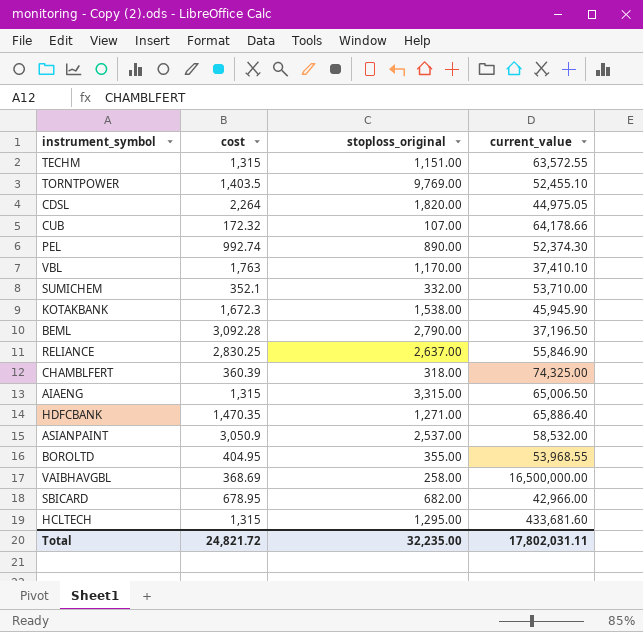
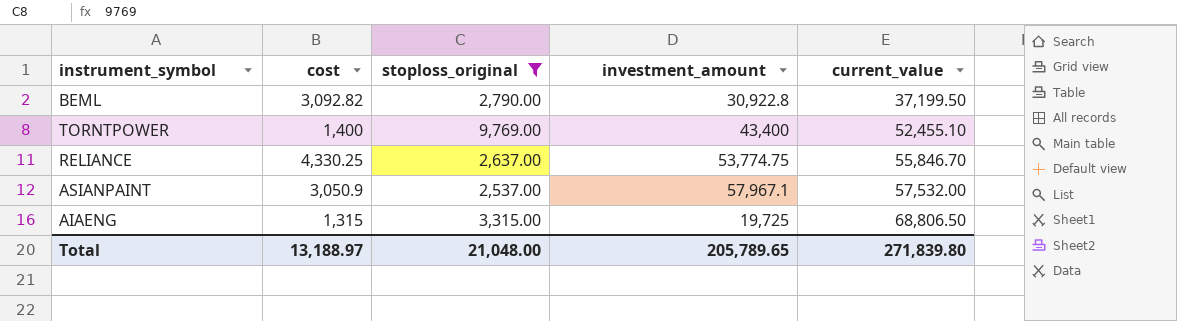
filter: none -> stoploss_original >= 2,537.00
row order: none -> current_value ascending
column investment_amount | position: none -> 4
BEML | cost: 3,092.28 -> 3,092.82
BEML | current_value: 37,196.50 -> 37,199.50
TORNTPOWER | cost: 1,403.5 -> 1,400
RELIANCE | cost: 2,830.25 -> 4,330.25
RELIANCE | current_value: 55,846.90 -> 55,846.70
ASIANPAINT | current_value: 58,532.00 -> 57,532.00
AIAENG | current_value: 65,006.50 -> 68,806.50
Total | cost: 24,821.72 -> 13,188.97
Total | stoploss_original: 32,235.00 -> 21,048.00
Total | current_value: 17,802,031.11 -> 271,839.80

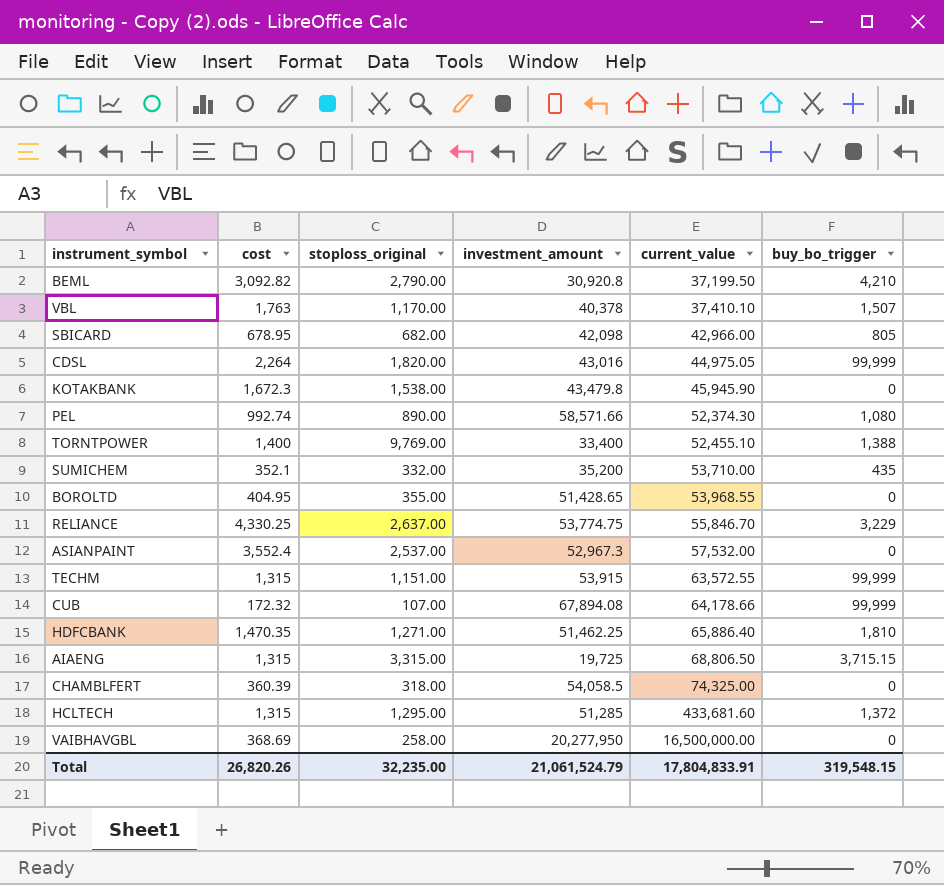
filter: stoploss_original >= 2,537.00 -> none
column buy_bo_trigger | position: none -> 6
BEML | investment_amount: 30,922.8 -> 30,920.8
TORNTPOWER | investment_amount: 43,400 -> 33,400
ASIANPAINT | cost: 3,050.9 -> 3,552.4
ASIANPAINT | investment_amount: 57,967.1 -> 52,967.3
Total | cost: 13,188.97 -> 26,820.26
Total | stoploss_original: 21,048.00 -> 32,235.00
Total | investment_amount: 205,789.65 -> 21,061,524.79
Total | current_value: 271,839.80 -> 17,804,833.91

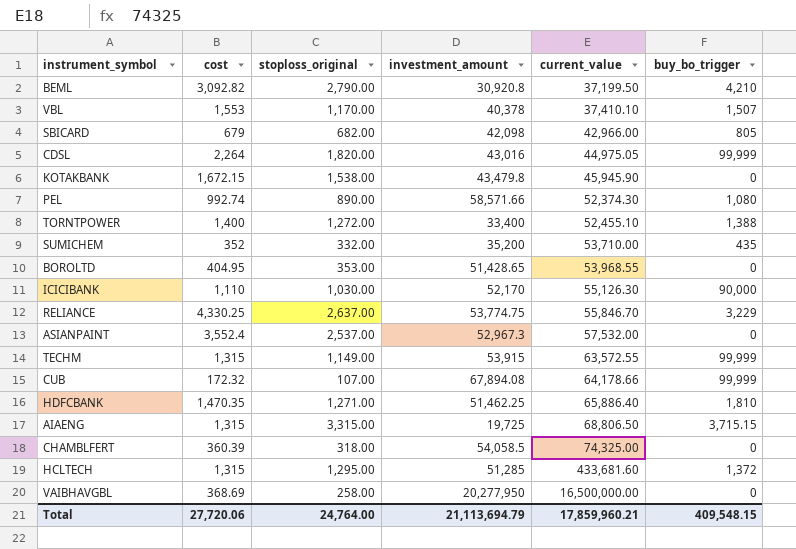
VBL | cost: 1,763 -> 1,553
SBICARD | cost: 678.95 -> 679
KOTAKBANK | cost: 1,672.3 -> 1,672.15
TORNTPOWER | stoploss_original: 9,769.00 -> 1,272.00
SUMICHEM | cost: 352.1 -> 352
BOROLTD | stoploss_original: 355.00 -> 353.00
row ICICIBANK: none -> 1,110 | 1,030.00 | 52,170 | 55,126.30 | 90,000
TECHM | stoploss_original: 1,151.00 -> 1,149.00
Total | cost: 26,820.26 -> 27,720.06
Total | stoploss_original: 32,235.00 -> 24,764.00
Total | investment_amount: 21,061,524.79 -> 21,113,694.79
Total | current_value: 17,804,833.91 -> 17,859,960.21
Total | buy_bo_trigger: 319,548.15 -> 409,548.15

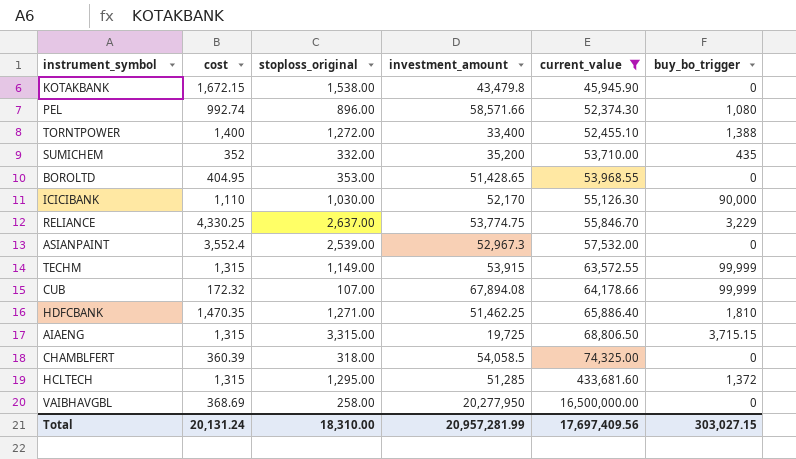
filter: none -> current_value >= 45,945.90
PEL | stoploss_original: 890.00 -> 896.00
ASIANPAINT | stoploss_original: 2,537.00 -> 2,539.00
Total | cost: 27,720.06 -> 20,131.24
Total | stoploss_original: 24,764.00 -> 18,310.00
Total | investment_amount: 21,113,694.79 -> 20,957,281.99
Total | current_value: 17,859,960.21 -> 17,697,409.56
Total | buy_bo_trigger: 409,548.15 -> 303,027.15

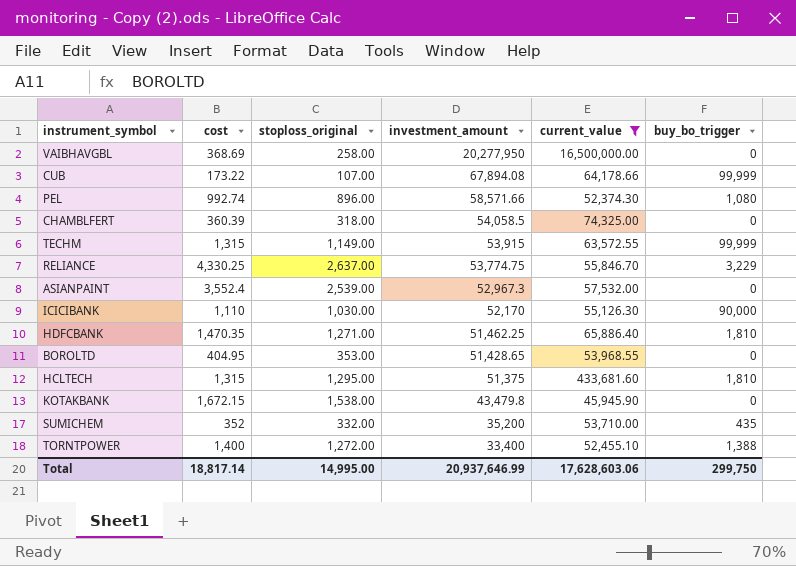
row order: current_value ascending -> investment_amount descending
row AIAENG: 1,315 | 3,315.00 | 19,725 | 68,806.50 | 3,715.15 -> none
CUB | cost: 172.32 -> 173.22
HCLTECH | investment_amount: 51,285 -> 51,375
HCLTECH | buy_bo_trigger: 1,372 -> 1,810
Total | cost: 20,131.24 -> 18,817.14
Total | stoploss_original: 18,310.00 -> 14,995.00
Total | investment_amount: 20,957,281.99 -> 20,937,646.99
Total | current_value: 17,697,409.56 -> 17,628,603.06
Total | buy_bo_trigger: 303,027.15 -> 299,750

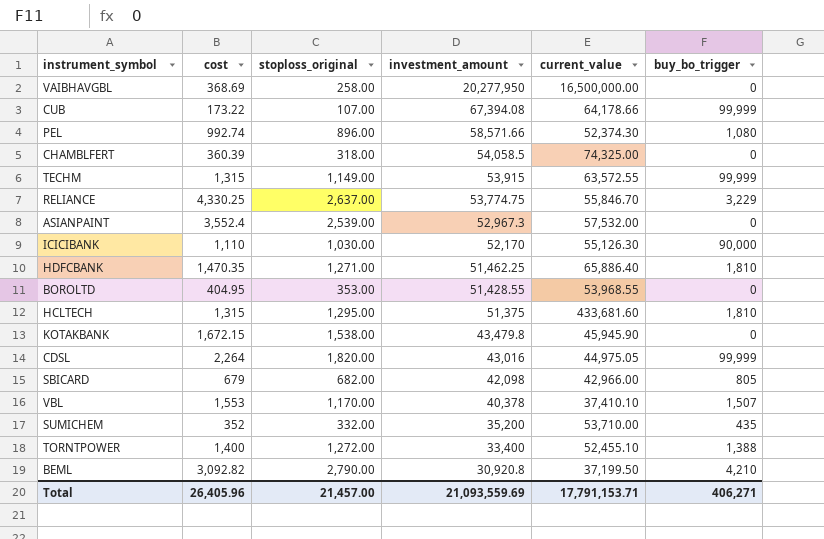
filter: current_value >= 45,945.90 -> none
CUB | investment_amount: 67,894.08 -> 67,394.08
BOROLTD | investment_amount: 51,428.65 -> 51,428.55
Total | cost: 18,817.14 -> 26,405.96
Total | stoploss_original: 14,995.00 -> 21,457.00
Total | investment_amount: 20,937,646.99 -> 21,093,559.69
Total | current_value: 17,628,603.06 -> 17,791,153.71
Total | buy_bo_trigger: 299,750 -> 406,271

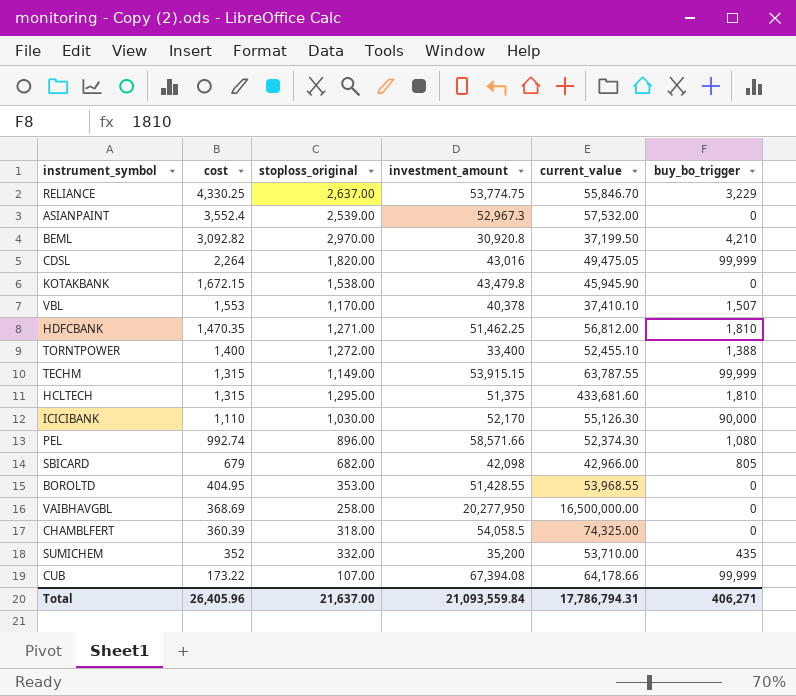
row order: investment_amount descending -> cost descending
BEML | stoploss_original: 2,790.00 -> 2,970.00
CDSL | current_value: 44,975.05 -> 49,475.05
HDFCBANK | current_value: 65,886.40 -> 56,812.00
TECHM | investment_amount: 53,915 -> 53,915.15
TECHM | current_value: 63,572.55 -> 63,787.55
Total | stoploss_original: 21,457.00 -> 21,637.00
Total | investment_amount: 21,093,559.69 -> 21,093,559.84
Total | current_value: 17,791,153.71 -> 17,786,794.31

